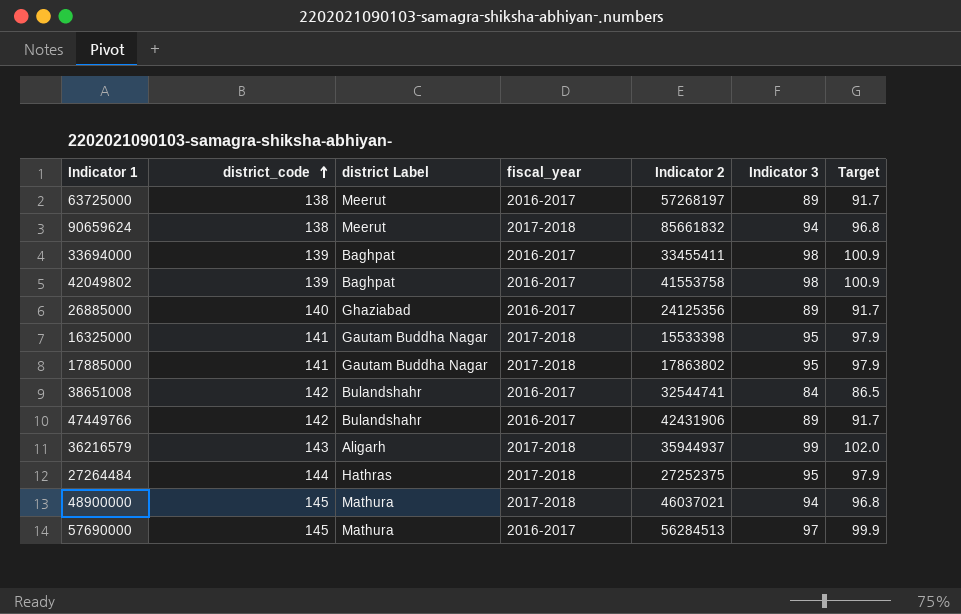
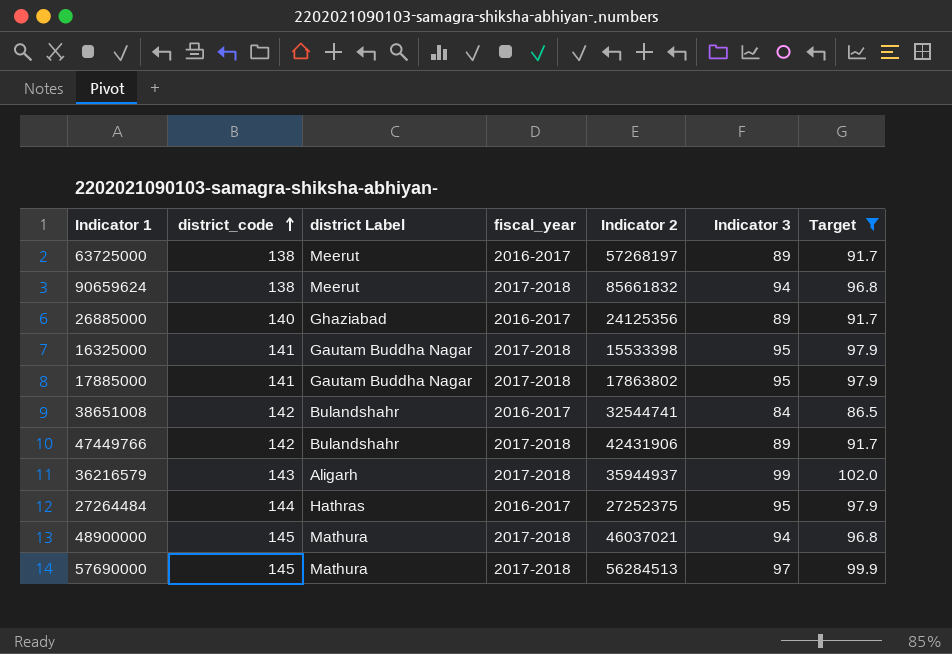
filter: none -> Target != 100.9
47449766 | fiscal_year: 2016-2017 -> 2017-2018
27264484 | fiscal_year: 2017-2018 -> 2016-2017
57690000 | fiscal_year: 2016-2017 -> 2017-2018

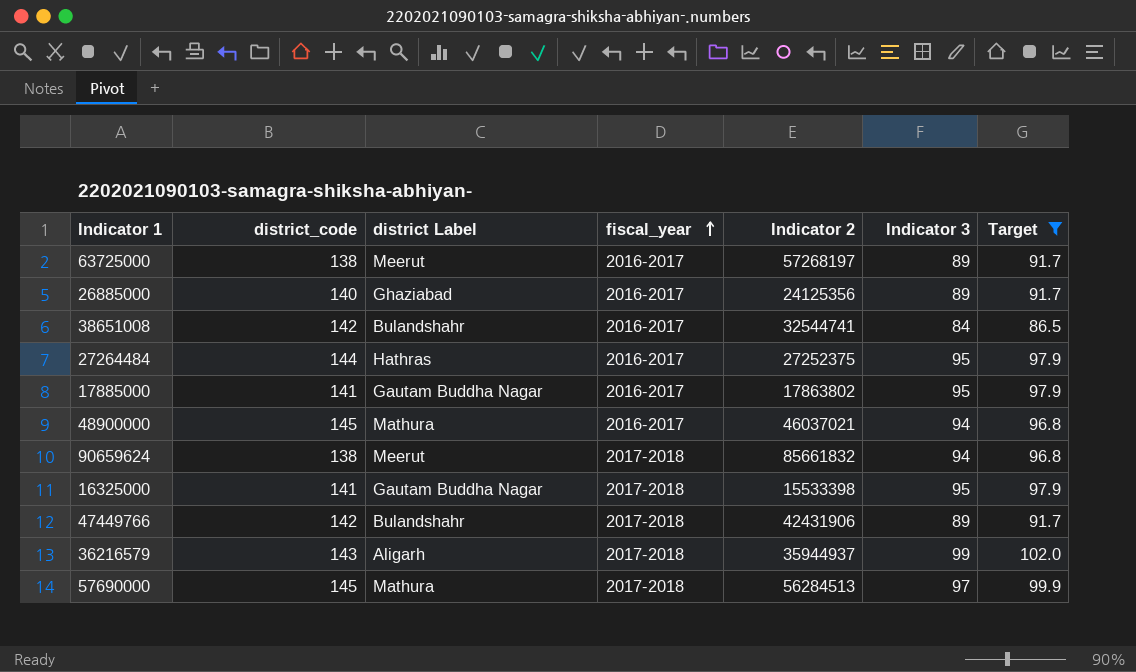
row order: district_code ascending -> fiscal_year ascending
17885000 | fiscal_year: 2017-2018 -> 2016-2017
48900000 | fiscal_year: 2017-2018 -> 2016-2017

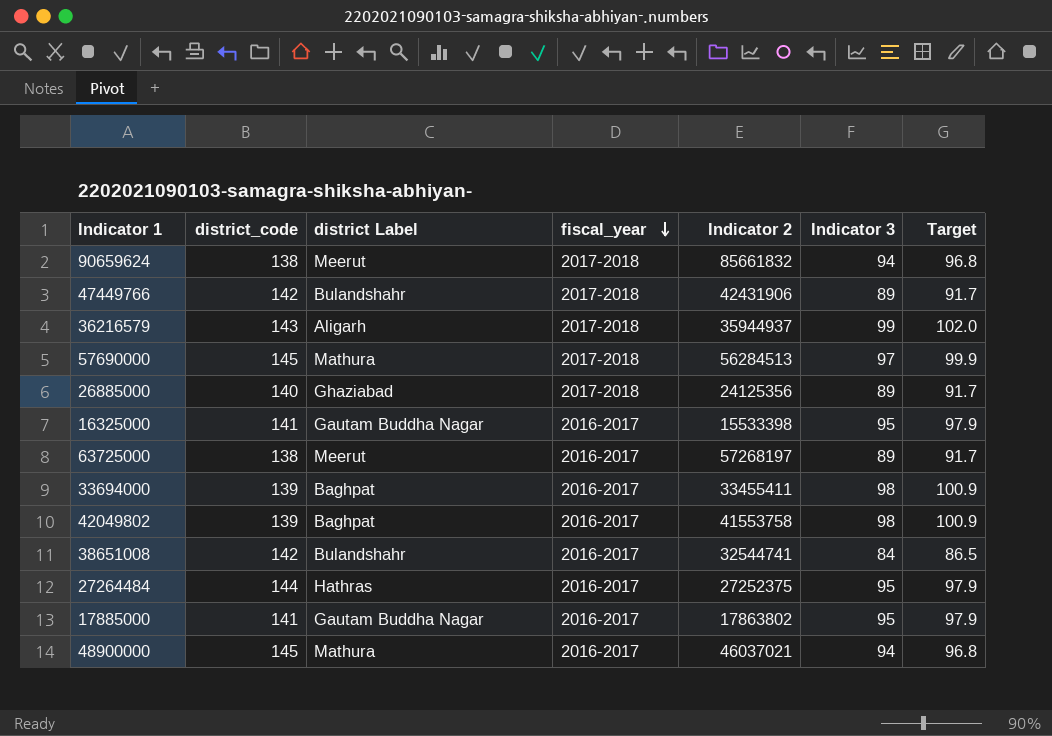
filter: Target != 100.9 -> none
row order: fiscal_year ascending -> fiscal_year descending
26885000 | fiscal_year: 2016-2017 -> 2017-2018
16325000 | fiscal_year: 2017-2018 -> 2016-2017

